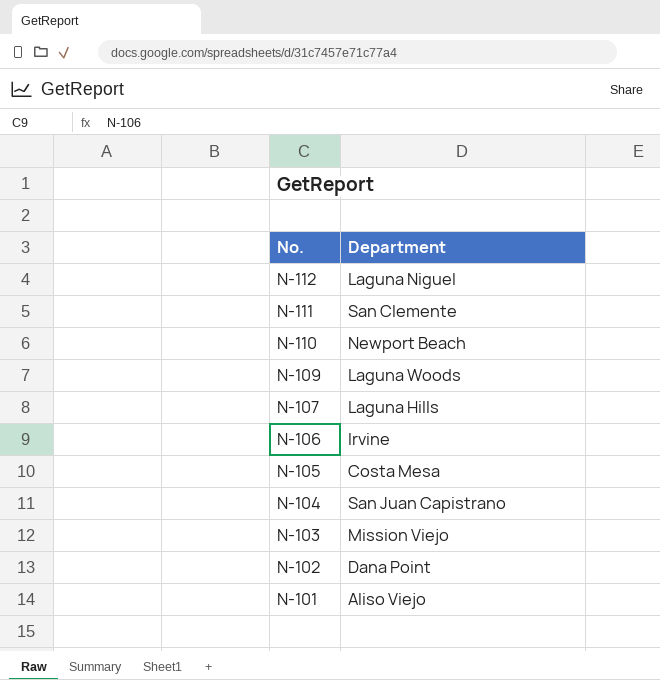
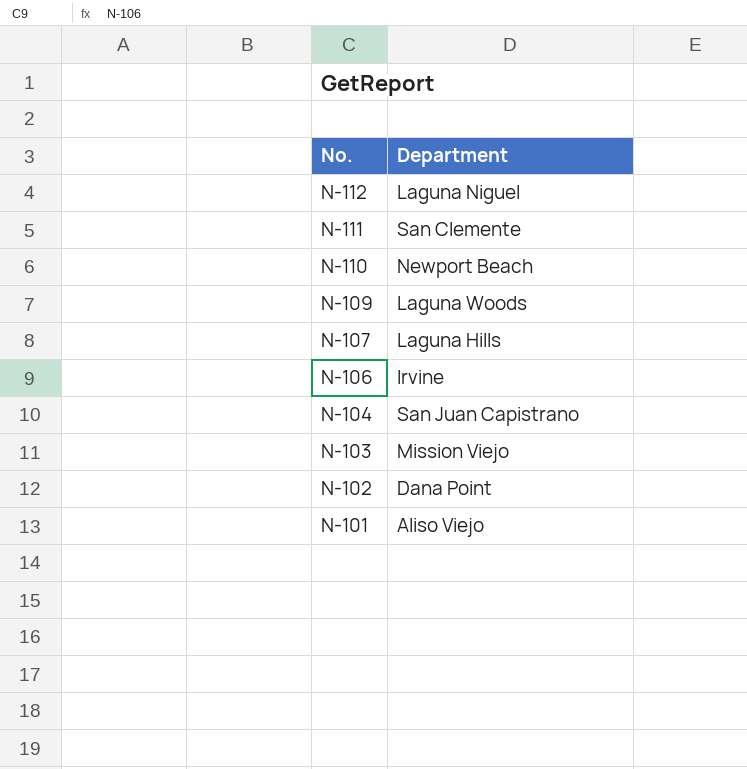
row N-105: Costa Mesa -> none

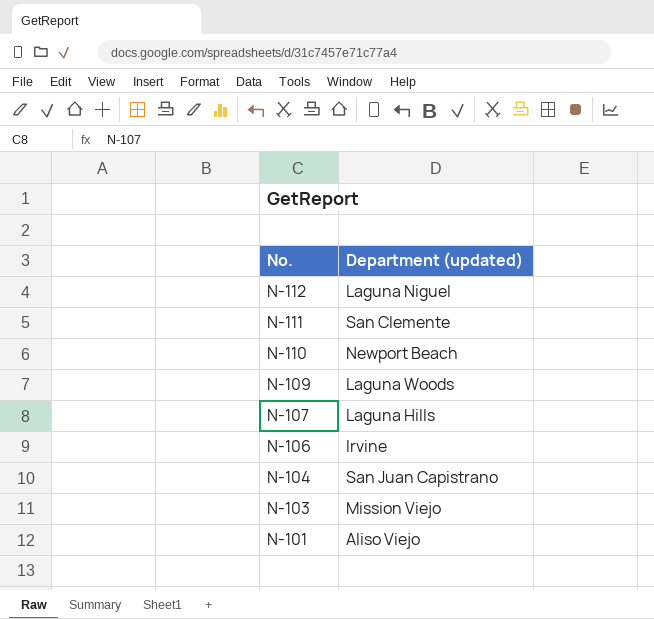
column name: Department -> Department (updated)
row N-102: Dana Point -> none

